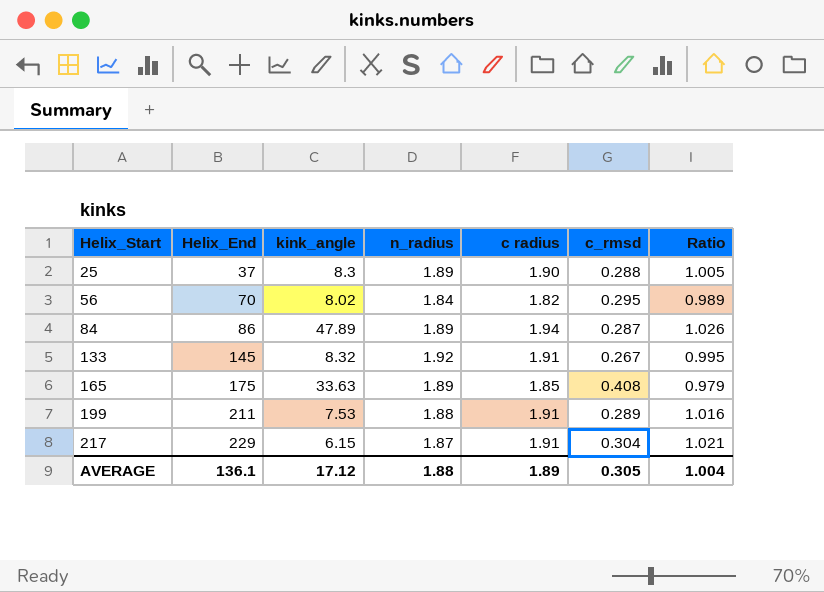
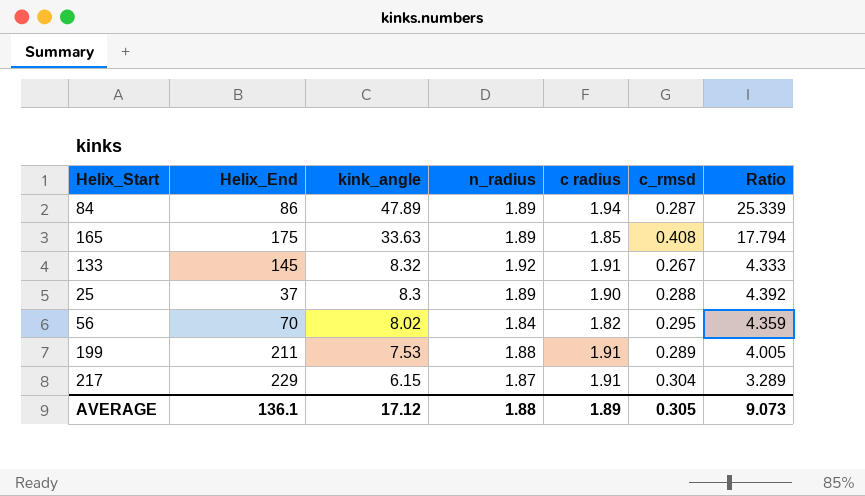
row order: Helix_Start ascending -> kink_angle descending
column Ratio | formula: [c radius] / [n_radius] -> [kink_angle] / [n_radius]
AVERAGE | Ratio: 1.004 -> 9.073

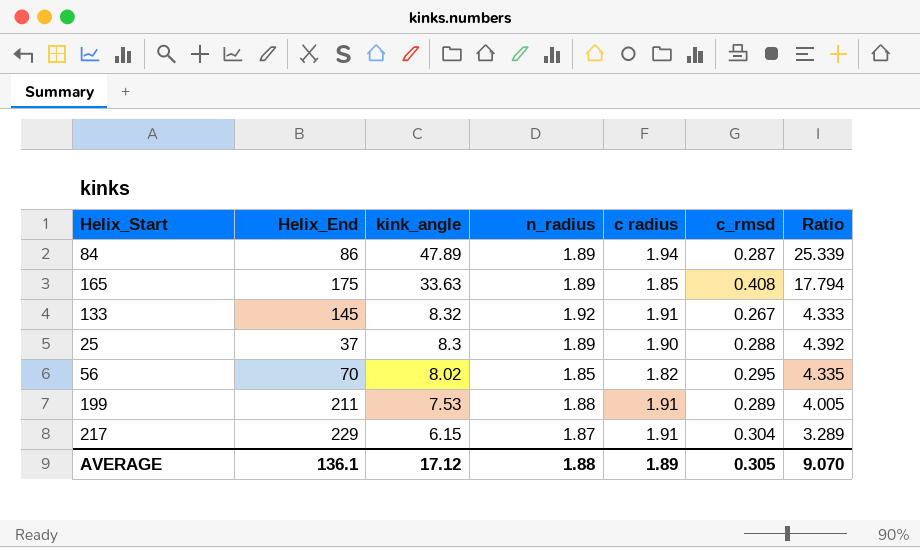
56 | n_radius: 1.84 -> 1.85
56 | Ratio: 4.359 -> 4.335
AVERAGE | Ratio: 9.073 -> 9.070

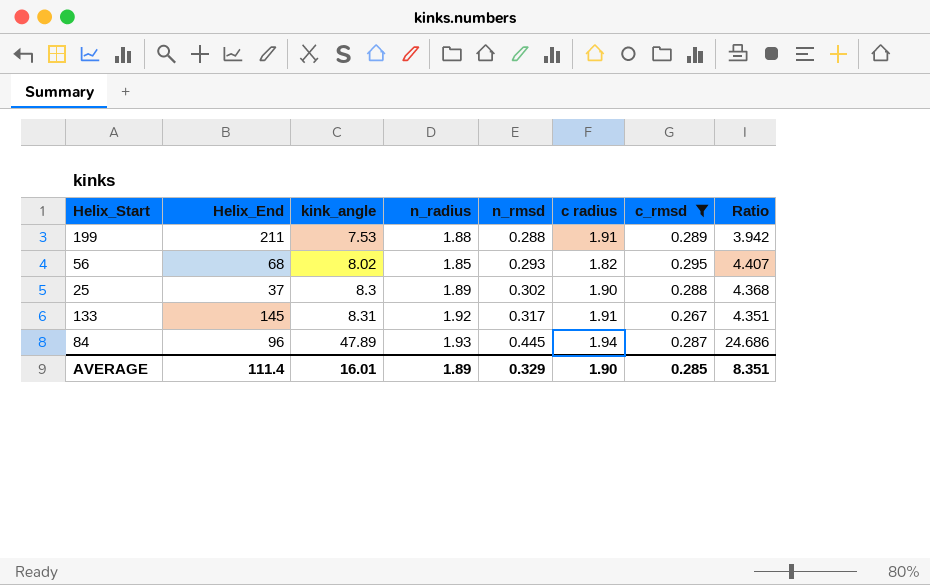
filter: none -> c_rmsd <= 0.295
row order: kink_angle descending -> kink_angle ascending
column n_rmsd | position: none -> 5
column Ratio | formula: [kink_angle] / [n_radius] -> [kink_angle] / [c radius]
56 | Helix_End: 70 -> 68
133 | kink_angle: 8.32 -> 8.31
84 | Helix_End: 86 -> 96
84 | n_radius: 1.89 -> 1.93
AVERAGE | Helix_End: 136.1 -> 111.4
AVERAGE | kink_angle: 17.12 -> 16.01
AVERAGE | n_radius: 1.88 -> 1.89
AVERAGE | c radius: 1.89 -> 1.90
AVERAGE | c_rmsd: 0.305 -> 0.285
AVERAGE | Ratio: 9.070 -> 8.351

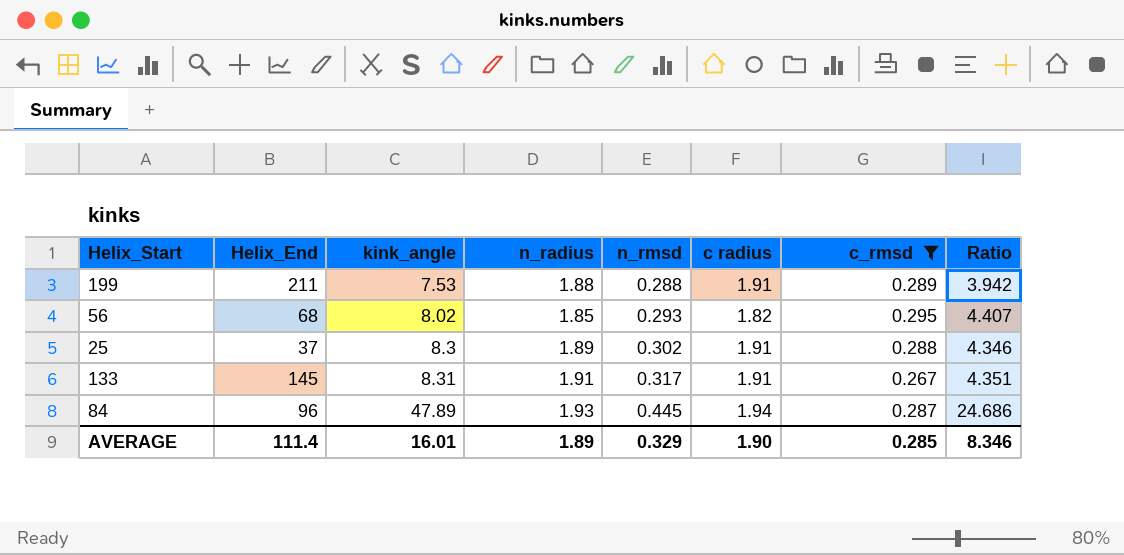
25 | c radius: 1.90 -> 1.91
25 | Ratio: 4.368 -> 4.346
133 | n_radius: 1.92 -> 1.91
AVERAGE | Ratio: 8.351 -> 8.346

